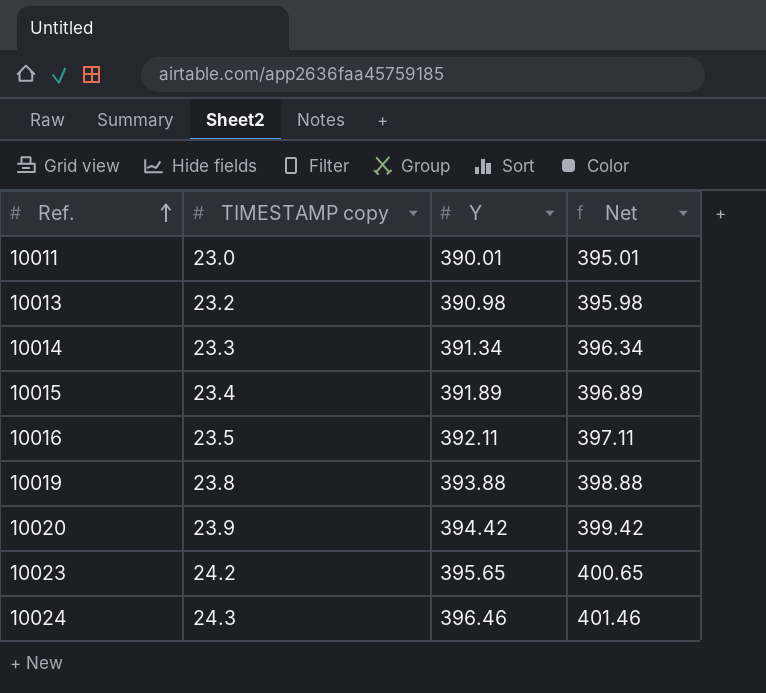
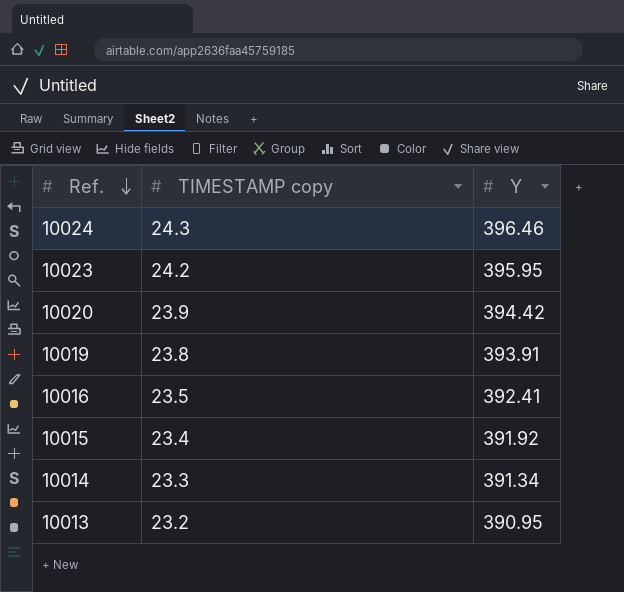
row order: Ref. ascending -> Ref. descending
column Net | formula: [Y] + 5 -> none
row 10011: 23.0 | 390.01 | 395.01 -> none
10023 | Y: 395.65 -> 395.95
10019 | Y: 393.88 -> 393.91
10016 | Y: 392.11 -> 392.41
10015 | Y: 391.89 -> 391.92
10013 | Y: 390.98 -> 390.95

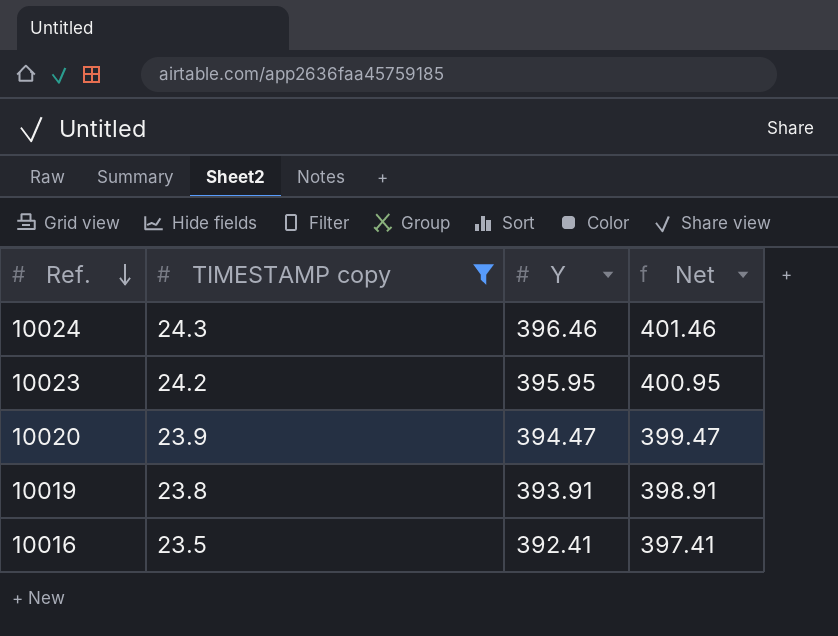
filter: none -> TIMESTAMP copy >= 23.5
column Net | formula: none -> [Y] + 5
10020 | Y: 394.42 -> 394.47

